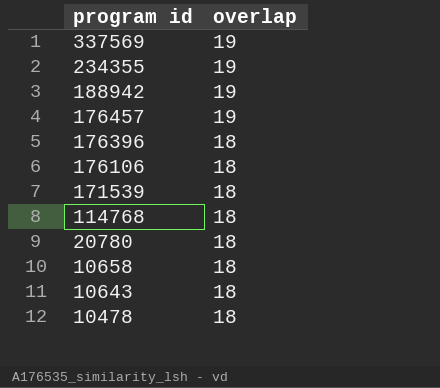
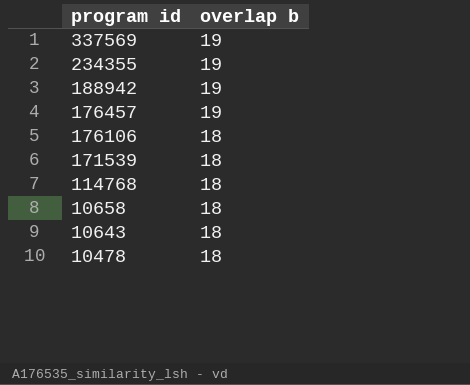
column name: overlap -> overlap b
row 176396: 18 -> none
row 20780: 18 -> none

